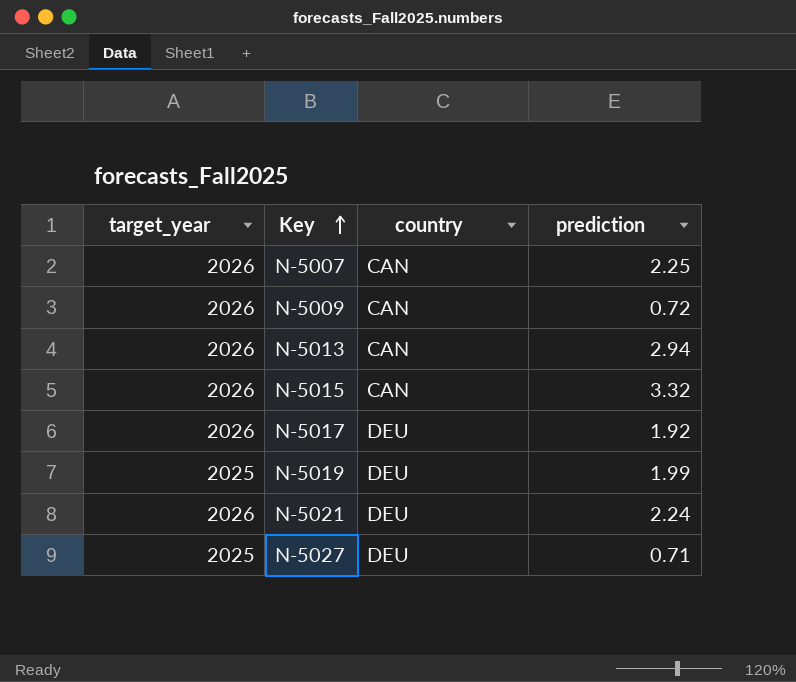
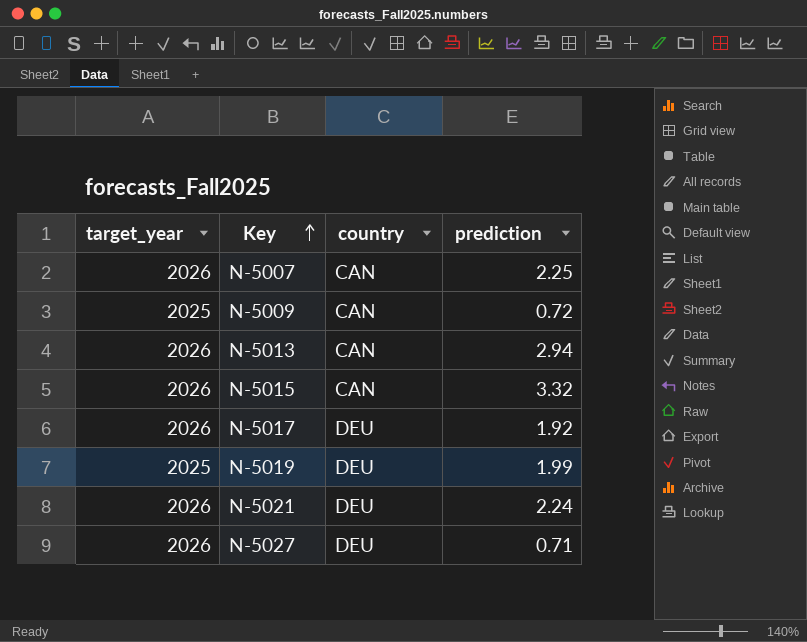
N-5009 | target_year: 2026 -> 2025
N-5027 | target_year: 2025 -> 2026

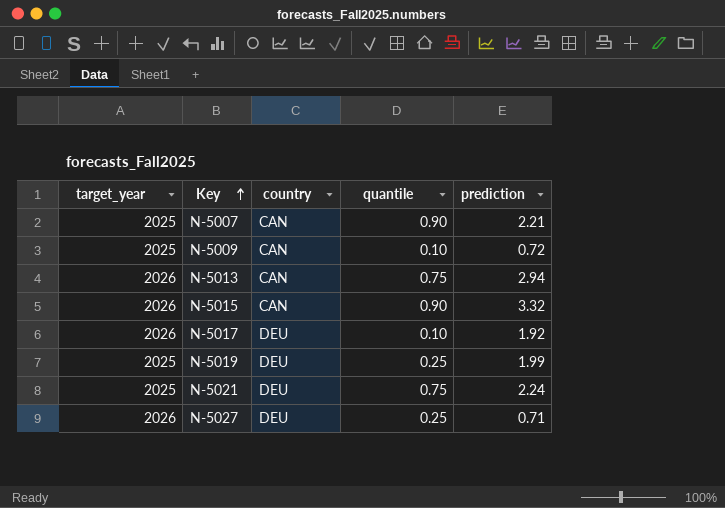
column quantile | position: none -> 4
N-5007 | target_year: 2026 -> 2025
N-5007 | prediction: 2.25 -> 2.21
N-5021 | target_year: 2026 -> 2025

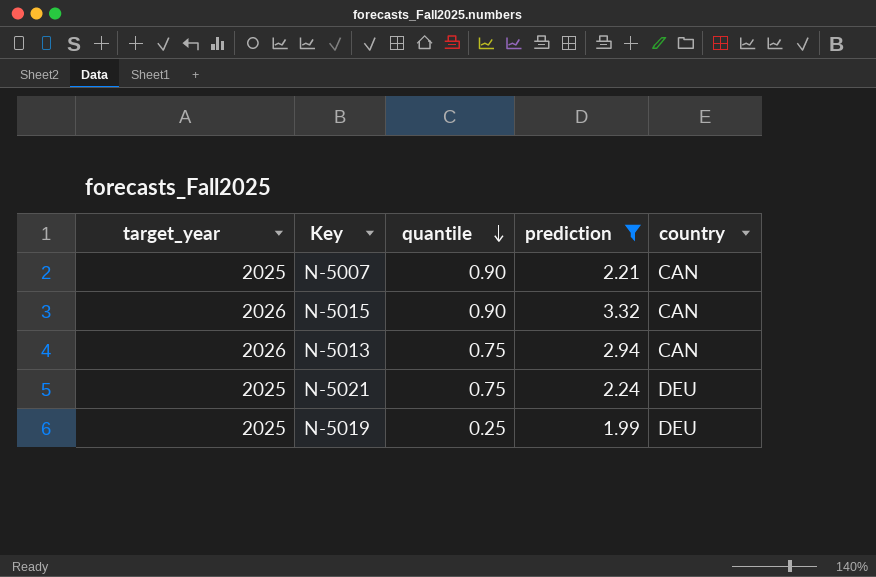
filter: none -> prediction >= 1.99
row order: Key ascending -> quantile descending
column country | position: 3 -> 5

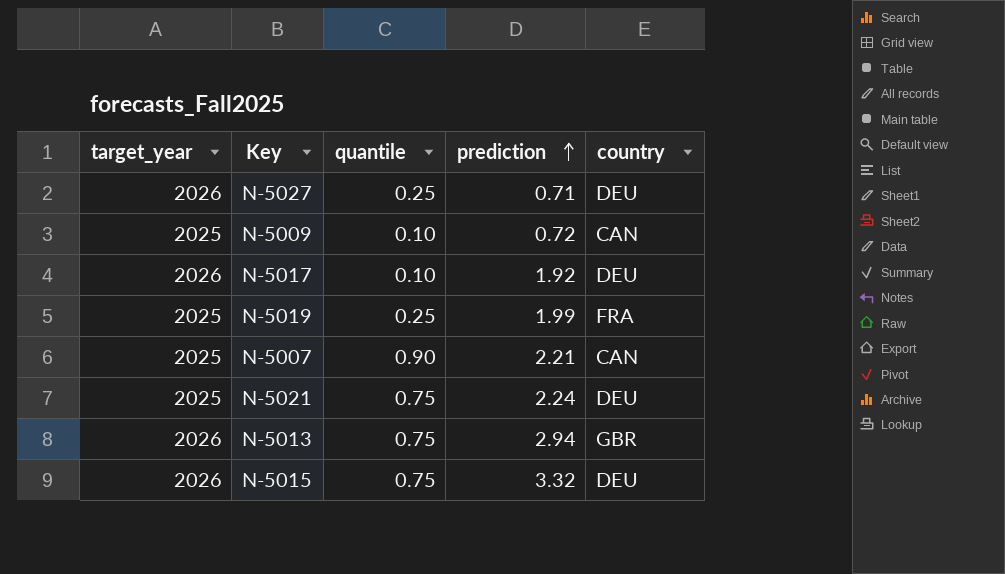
filter: prediction >= 1.99 -> none
row order: quantile descending -> prediction ascending
N-5019 | country: DEU -> FRA
N-5013 | country: CAN -> GBR
N-5015 | quantile: 0.90 -> 0.75
N-5015 | country: CAN -> DEU

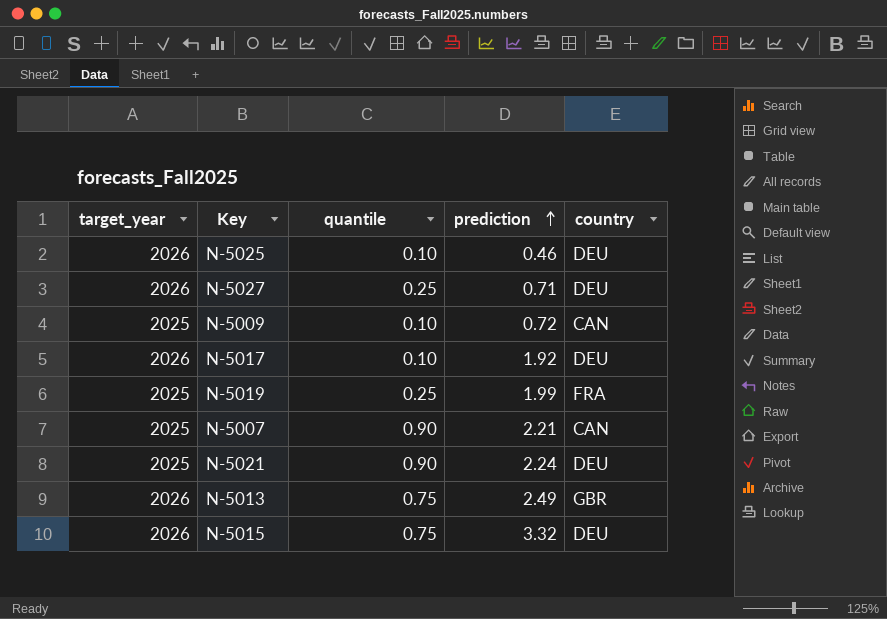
row N-5025: none -> 2026 | 0.10 | 0.46 | DEU
N-5021 | quantile: 0.75 -> 0.90
N-5013 | prediction: 2.94 -> 2.49

